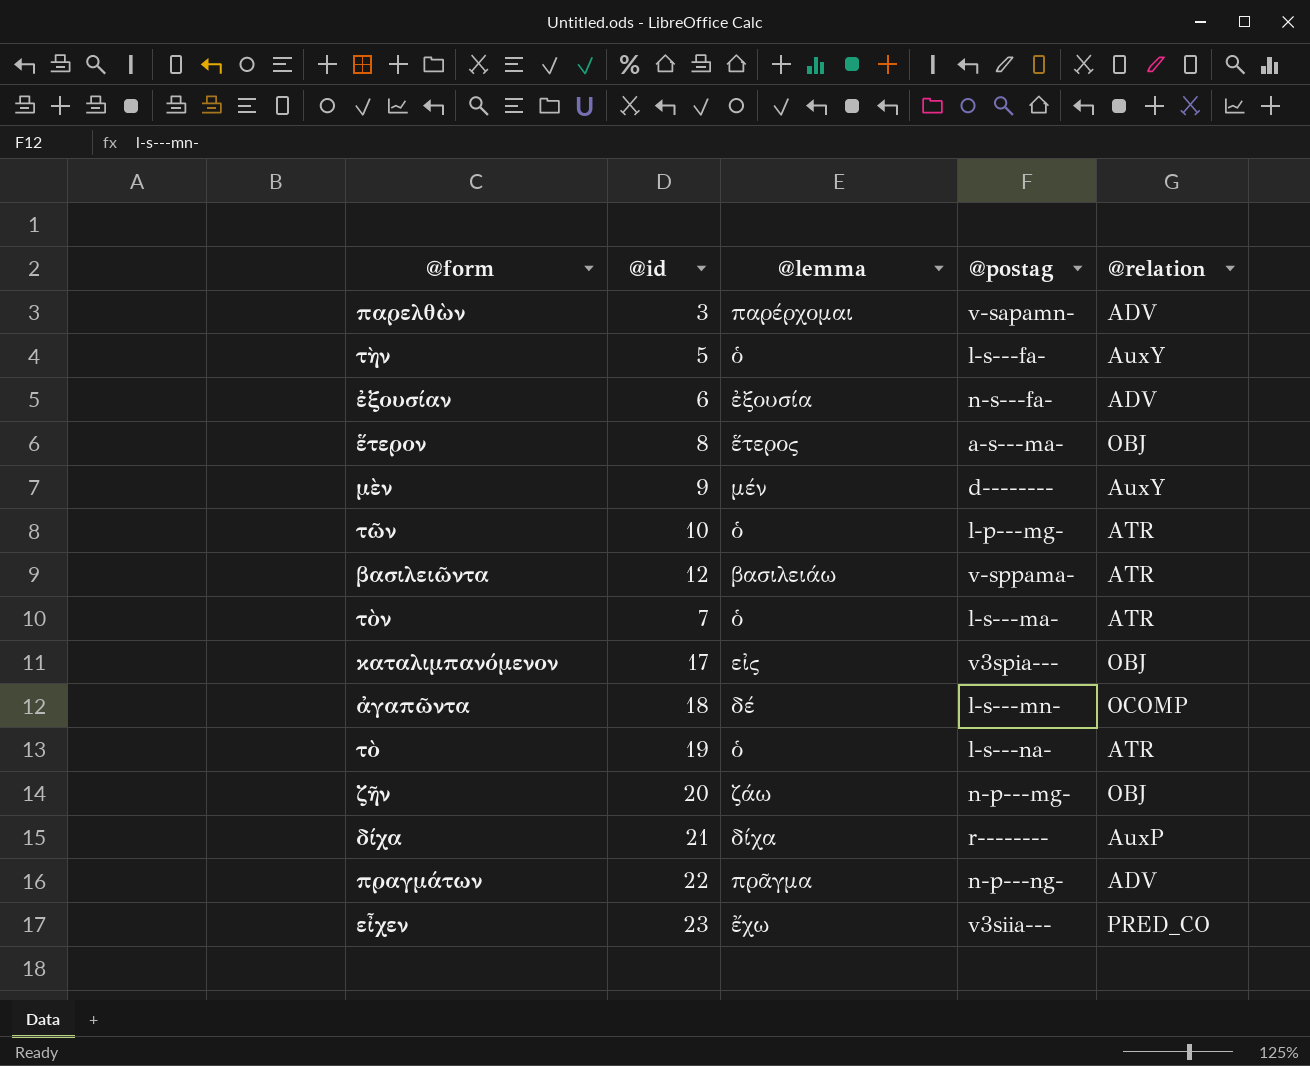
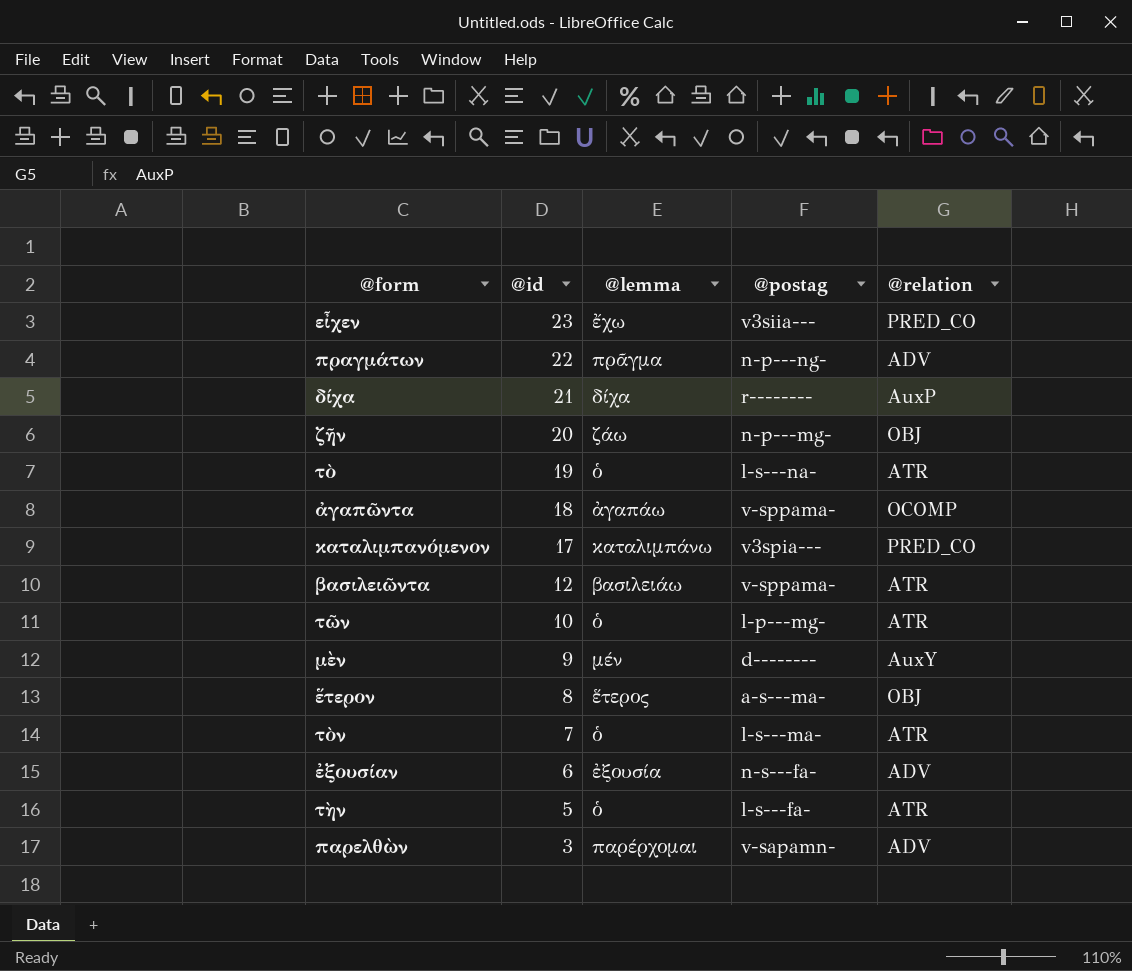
row order: none -> @id descending
ἀγαπῶντα | @lemma: δέ -> ἀγαπάω
ἀγαπῶντα | @postag: l-s---mn- -> v-sppama-
καταλιμπανόμενον | @lemma: εἰς -> καταλιμπάνω
καταλιμπανόμενον | @relation: OBJ -> PRED_CO
τὴν | @relation: AuxY -> ATR

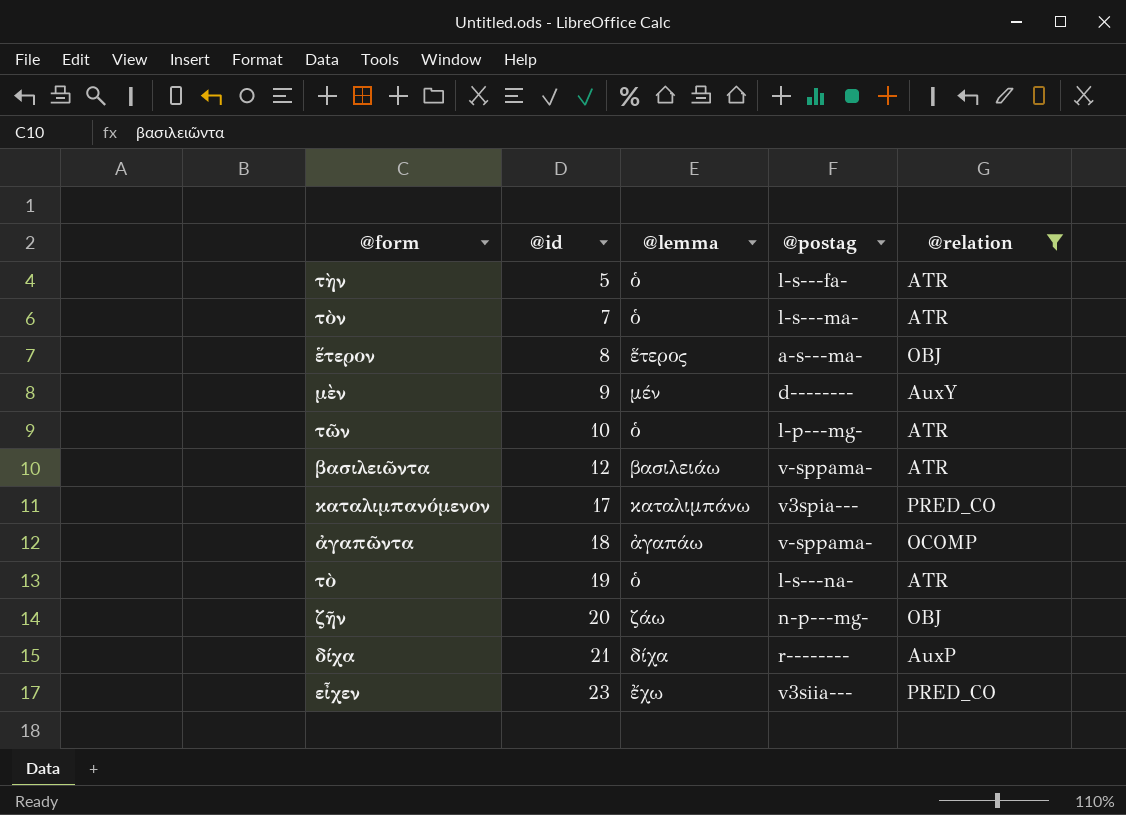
filter: none -> @relation != ADV
row order: @id descending -> @id ascending

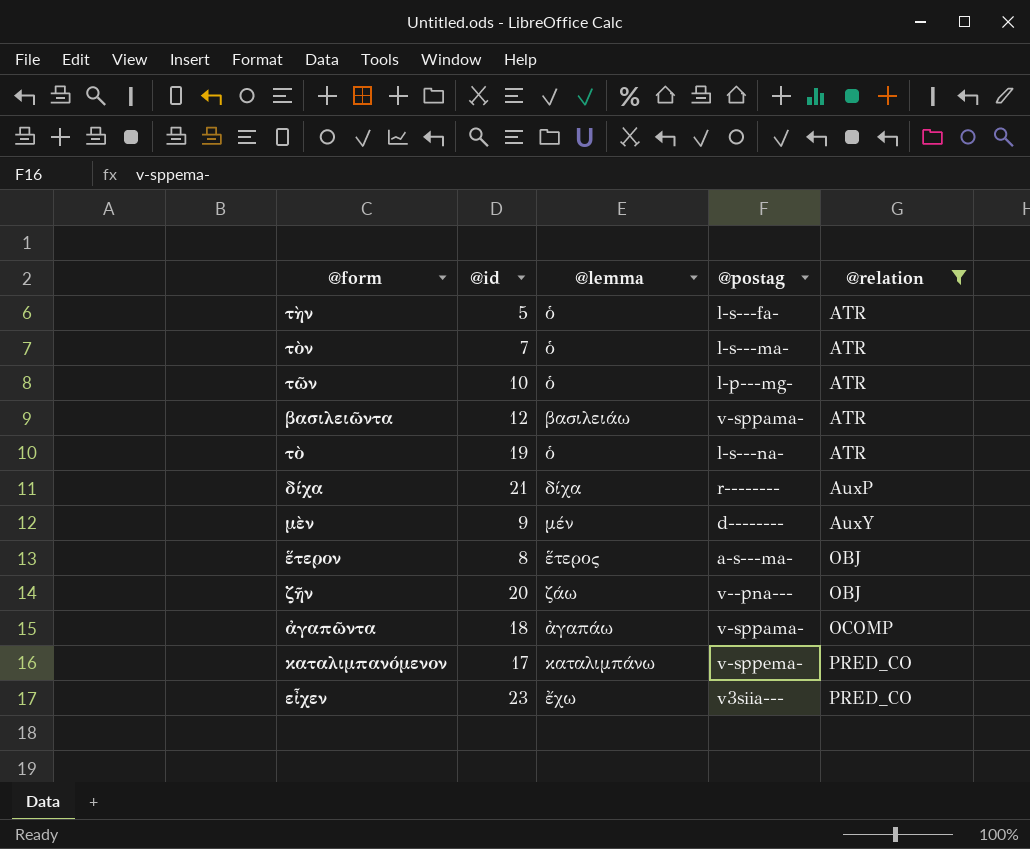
row order: @id ascending -> @relation ascending
ζῆν | @postag: n-p---mg- -> v--pna---
καταλιμπανόμενον | @postag: v3spia--- -> v-sppema-

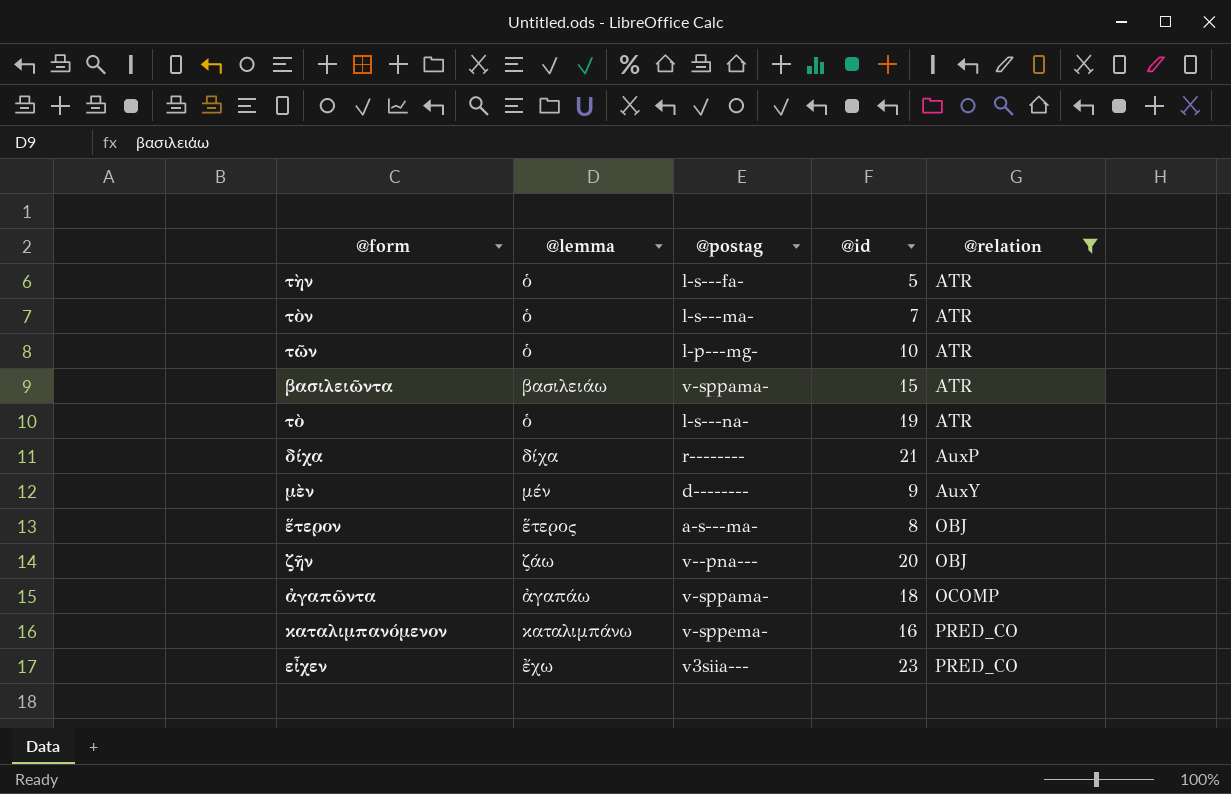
column @id | position: 2 -> 4
βασιλειῶντα | @id: 12 -> 15
καταλιμπανόμενον | @id: 17 -> 16

